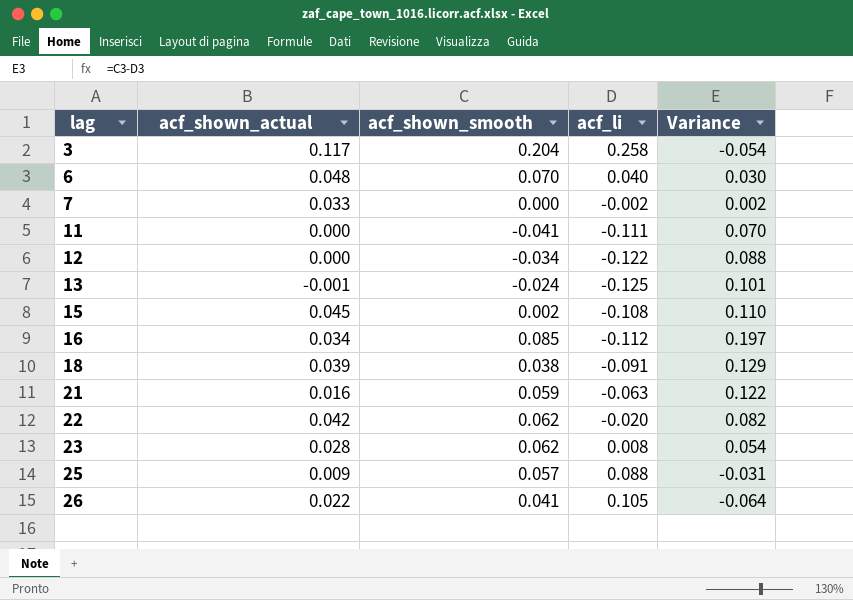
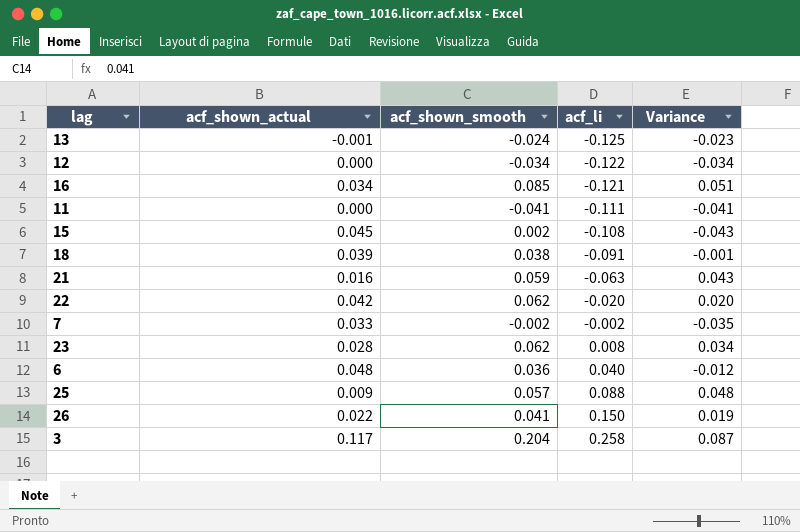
row order: lag ascending -> acf_li ascending
column Variance | formula: [acf_shown_smooth] - [acf_li] -> [acf_shown_smooth] - [acf_shown_actual]
16 | acf_li: -0.112 -> -0.121
7 | acf_shown_smooth: 0.000 -> -0.002
6 | acf_shown_smooth: 0.070 -> 0.036
26 | acf_li: 0.105 -> 0.150

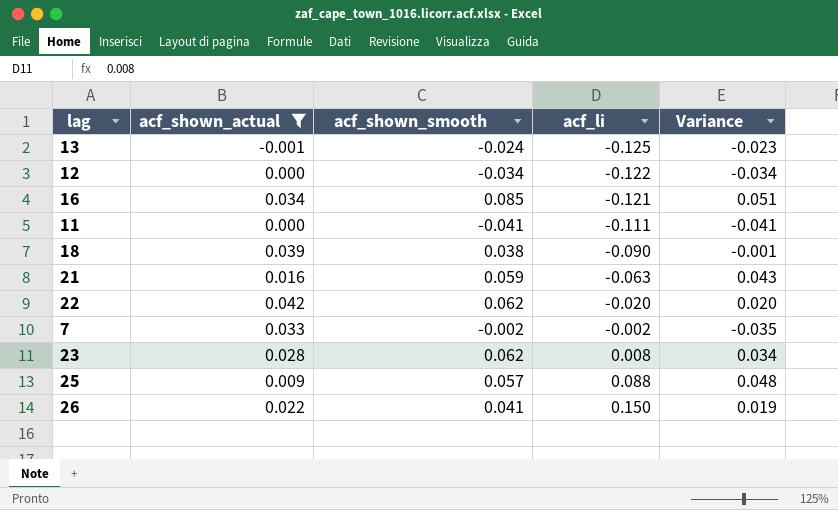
filter: none -> acf_shown_actual <= 0.042
18 | acf_li: -0.091 -> -0.090

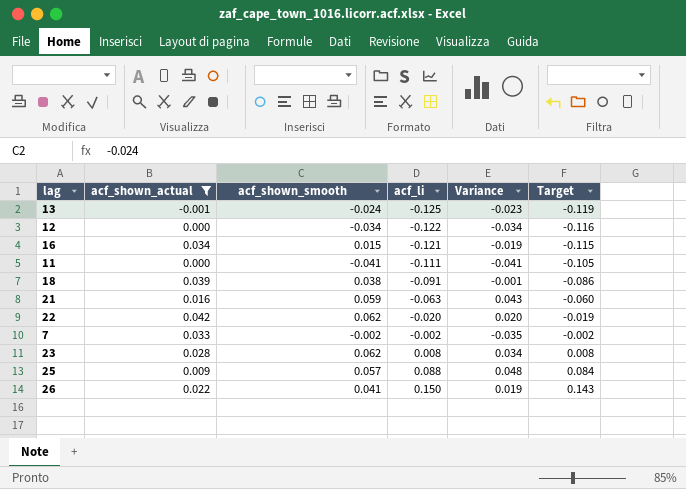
column Target | formula: none -> [acf_li] * 0.95
16 | acf_shown_smooth: 0.085 -> 0.015
16 | Variance: 0.051 -> -0.019
18 | acf_li: -0.090 -> -0.091

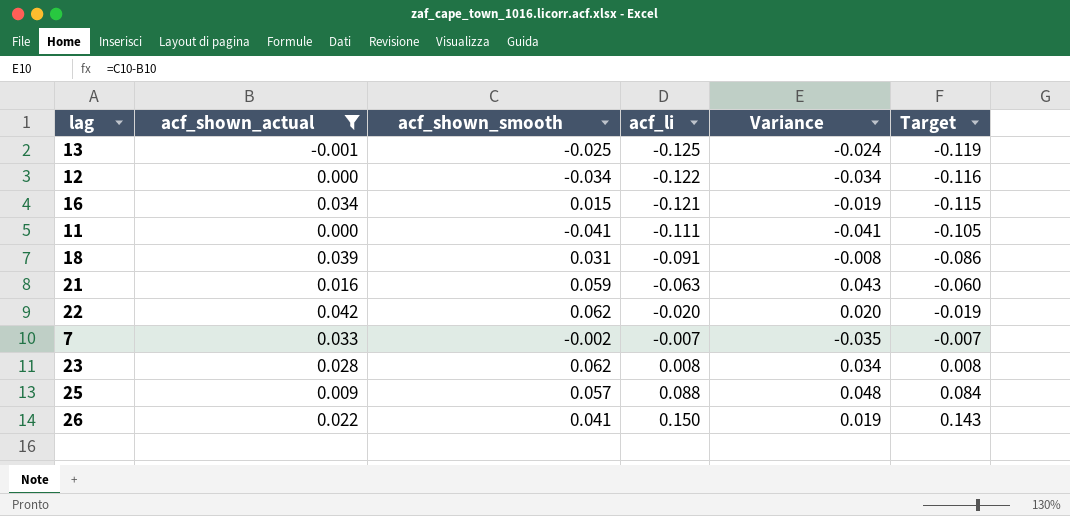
13 | acf_shown_smooth: -0.024 -> -0.025
13 | Variance: -0.023 -> -0.024
18 | acf_shown_smooth: 0.038 -> 0.031
18 | Variance: -0.001 -> -0.008
7 | acf_li: -0.002 -> -0.007
7 | Target: -0.002 -> -0.007

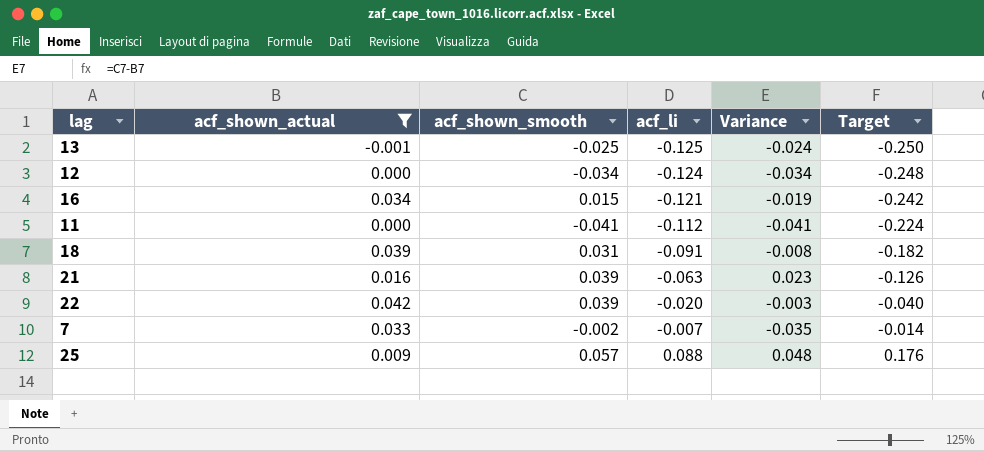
column Target | formula: [acf_li] * 0.95 -> [acf_li] * 2
row 23: 0.028 | 0.062 | 0.008 | 0.034 | 0.008 -> none
row 26: 0.022 | 0.041 | 0.150 | 0.019 | 0.143 -> none
12 | acf_li: -0.122 -> -0.124
11 | acf_li: -0.111 -> -0.112
21 | acf_shown_smooth: 0.059 -> 0.039
21 | Variance: 0.043 -> 0.023
22 | acf_shown_smooth: 0.062 -> 0.039
22 | Variance: 0.020 -> -0.003

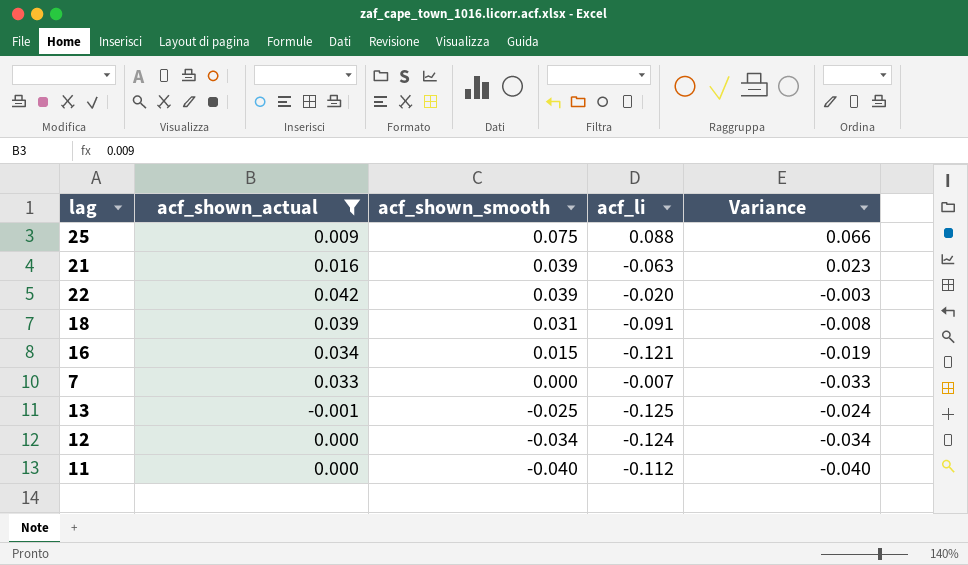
row order: acf_li ascending -> acf_shown_smooth descending
column Target | formula: [acf_li] * 2 -> none
25 | acf_shown_smooth: 0.057 -> 0.075
25 | Variance: 0.048 -> 0.066
7 | acf_shown_smooth: -0.002 -> 0.000
7 | Variance: -0.035 -> -0.033
11 | acf_shown_smooth: -0.041 -> -0.040
11 | Variance: -0.041 -> -0.040

